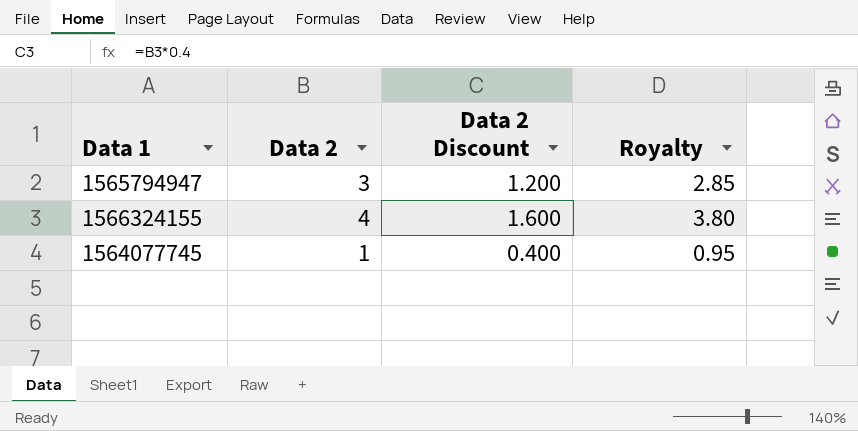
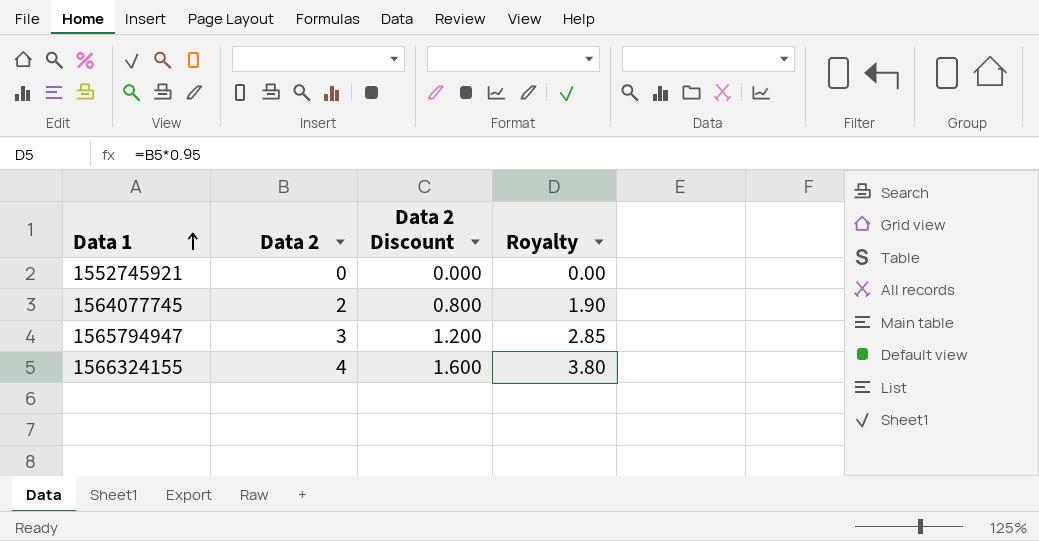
row order: none -> Data 1 ascending
row 1552745921: none -> 0 | 0.000 | 0.00
1564077745 | Data 2: 1 -> 2
1564077745 | Data 2 Discount: 0.400 -> 0.800
1564077745 | Royalty: 0.95 -> 1.90

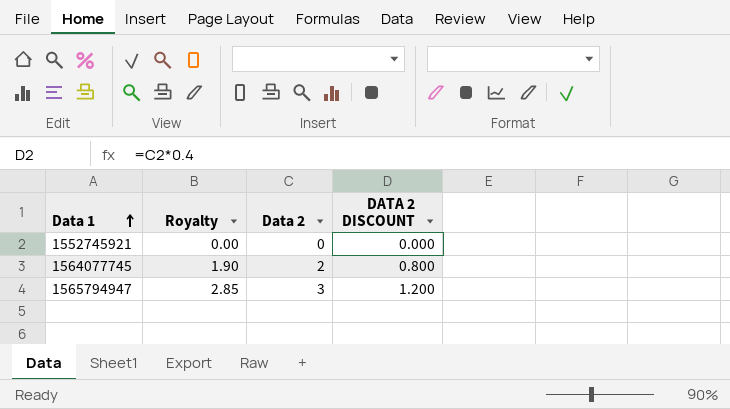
column Royalty | position: 4 -> 2
column name: Data 2 Discount -> DATA 2 DISCOUNT
row 1566324155: 4 | 1.600 | 3.80 -> none

